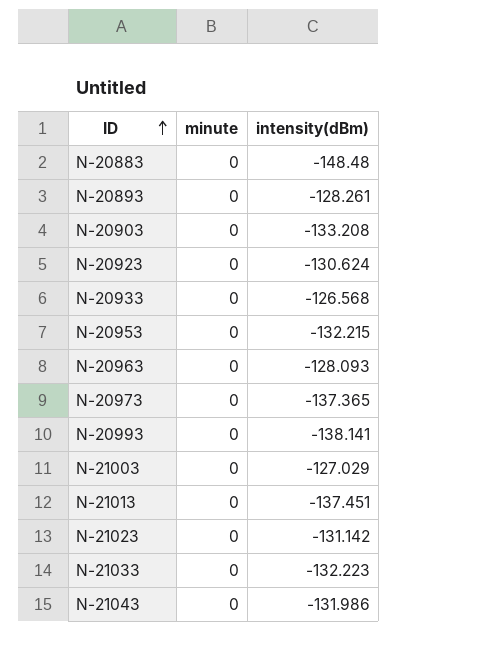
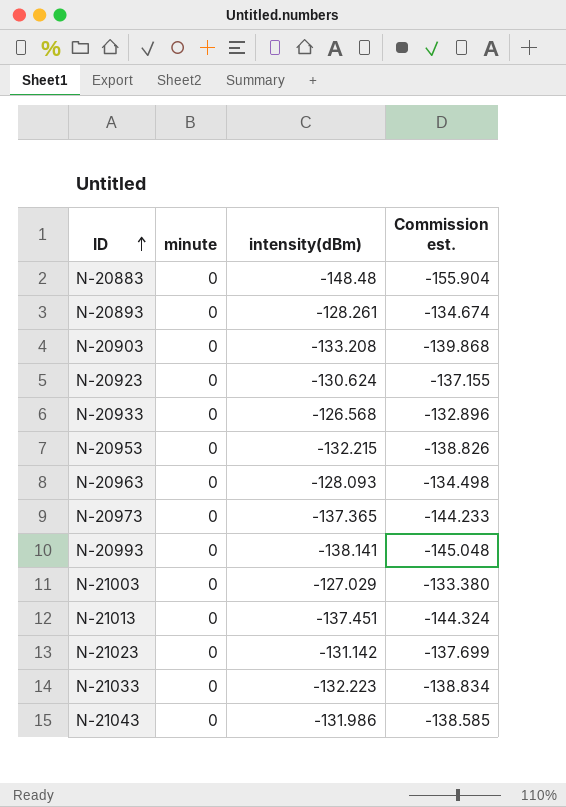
column Commission est. | formula: none -> [intensity(dBm)] * 1.05

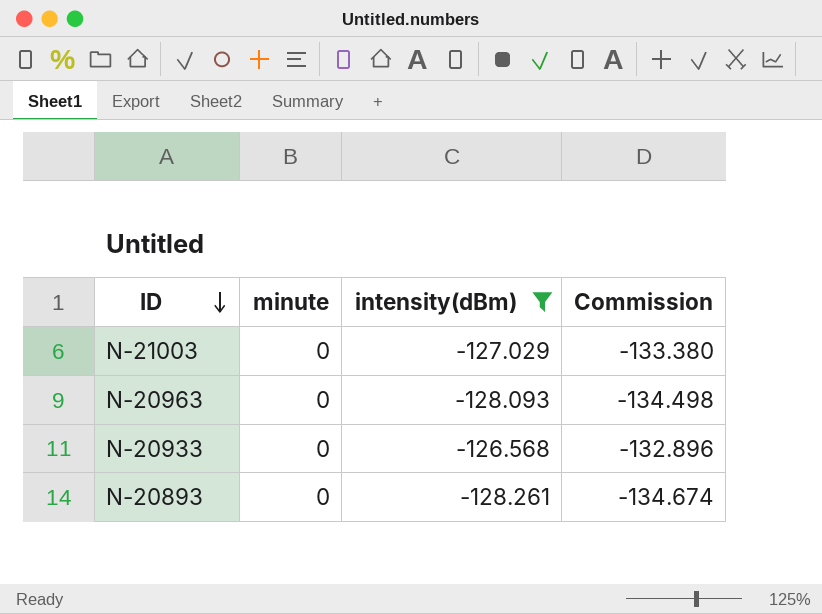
filter: none -> intensity(dBm) >= -128.261
row order: ID ascending -> ID descending
column name: Commission est. -> Commission

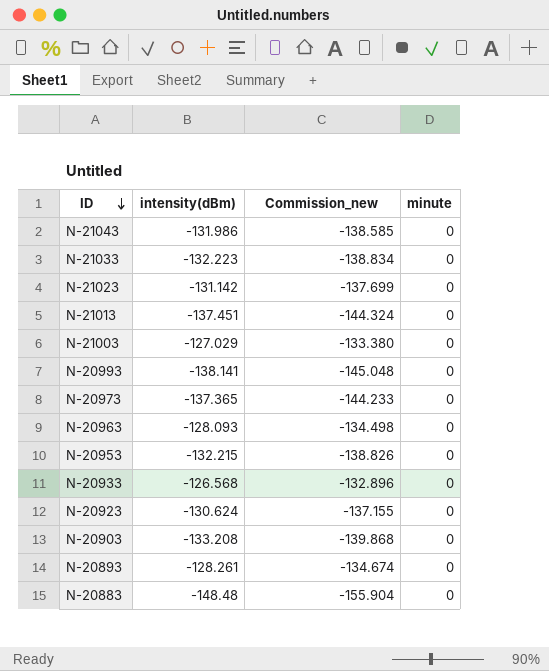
filter: intensity(dBm) >= -128.261 -> none
column name: Commission -> Commission_new
column minute | position: 2 -> 4

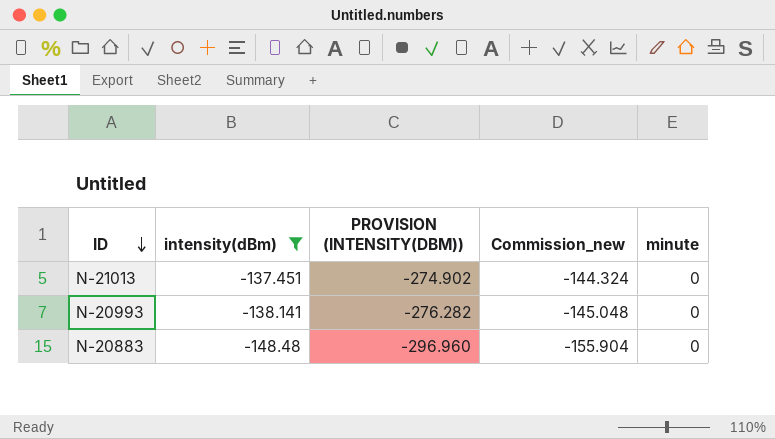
filter: none -> intensity(dBm) <= -137.451
column PROVISION (INTENSITY(DBM)) | formula: none -> [intensity(dBm)] * 2

